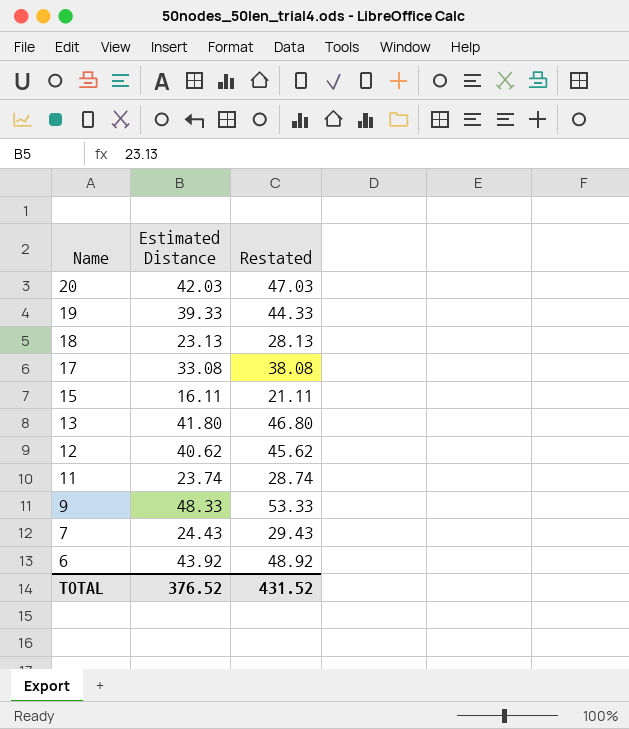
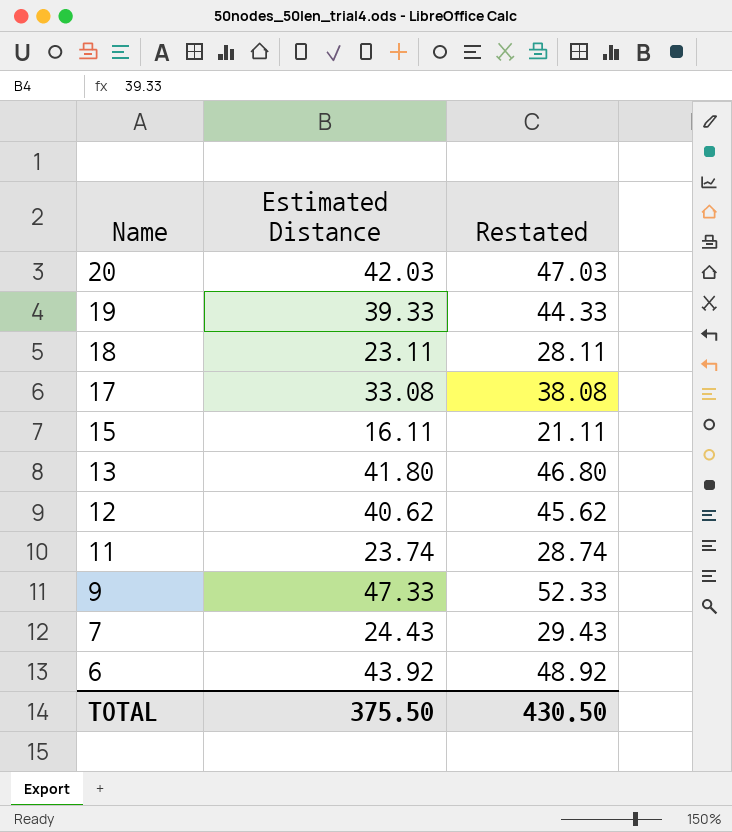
18 | Estimated Distance: 23.13 -> 23.11
18 | Restated: 28.13 -> 28.11
9 | Estimated Distance: 48.33 -> 47.33
9 | Restated: 53.33 -> 52.33
TOTAL | Estimated Distance: 376.52 -> 375.50
TOTAL | Restated: 431.52 -> 430.50

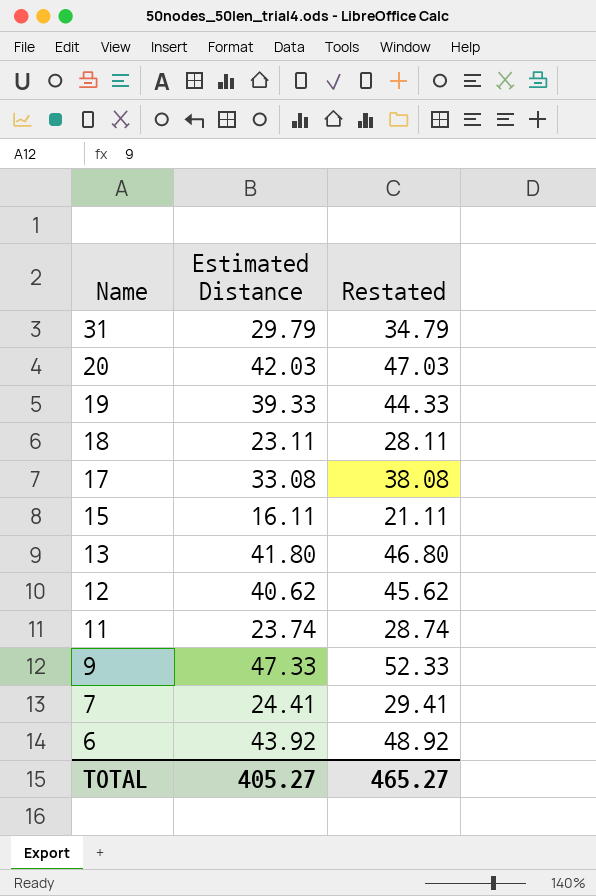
row 31: none -> 29.79 | 34.79
7 | Estimated Distance: 24.43 -> 24.41
7 | Restated: 29.43 -> 29.41
TOTAL | Estimated Distance: 375.50 -> 405.27
TOTAL | Restated: 430.50 -> 465.27

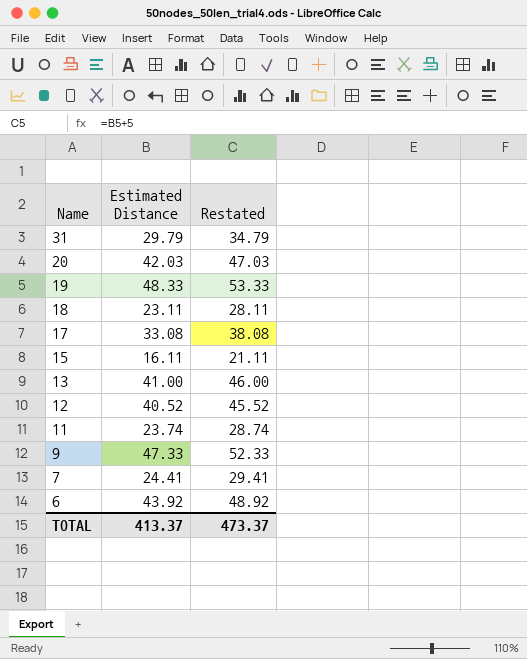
19 | Estimated Distance: 39.33 -> 48.33
19 | Restated: 44.33 -> 53.33
13 | Estimated Distance: 41.80 -> 41.00
13 | Restated: 46.80 -> 46.00
12 | Estimated Distance: 40.62 -> 40.52
12 | Restated: 45.62 -> 45.52
TOTAL | Estimated Distance: 405.27 -> 413.37
TOTAL | Restated: 465.27 -> 473.37

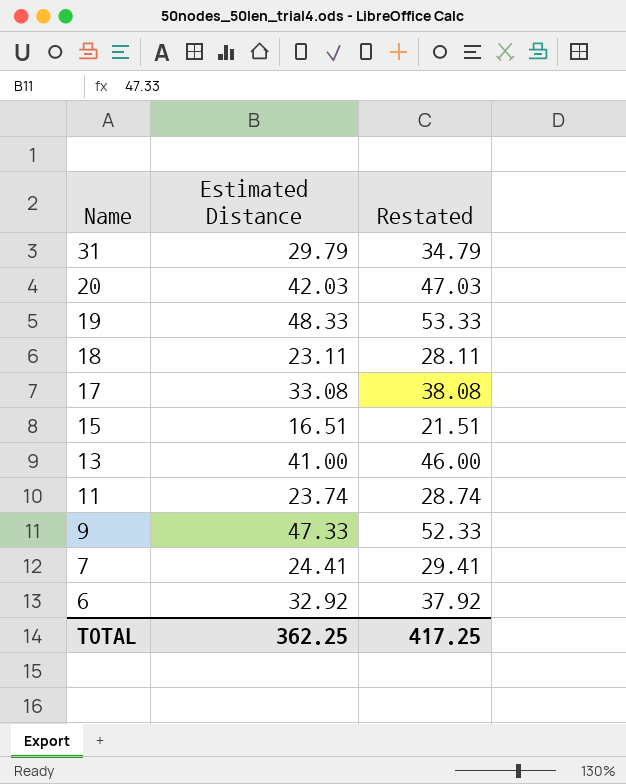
row 12: 40.52 | 45.52 -> none
15 | Estimated Distance: 16.11 -> 16.51
15 | Restated: 21.11 -> 21.51
6 | Estimated Distance: 43.92 -> 32.92
6 | Restated: 48.92 -> 37.92
TOTAL | Estimated Distance: 413.37 -> 362.25
TOTAL | Restated: 473.37 -> 417.25

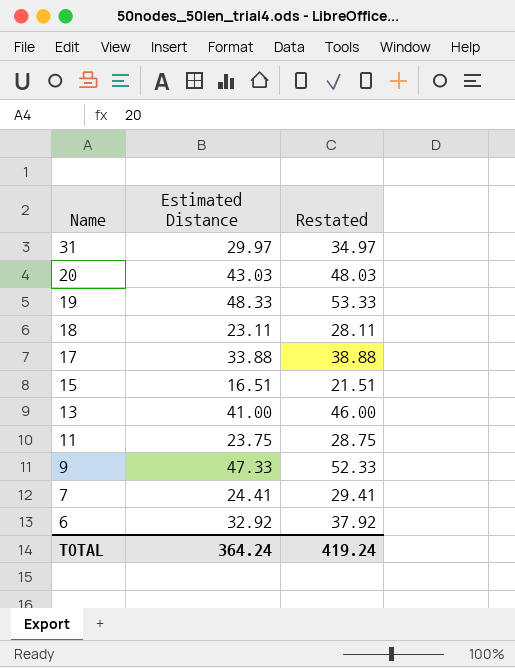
31 | Estimated Distance: 29.79 -> 29.97
31 | Restated: 34.79 -> 34.97
20 | Estimated Distance: 42.03 -> 43.03
20 | Restated: 47.03 -> 48.03
17 | Estimated Distance: 33.08 -> 33.88
17 | Restated: 38.08 -> 38.88
11 | Estimated Distance: 23.74 -> 23.75
11 | Restated: 28.74 -> 28.75
TOTAL | Estimated Distance: 362.25 -> 364.24
TOTAL | Restated: 417.25 -> 419.24

